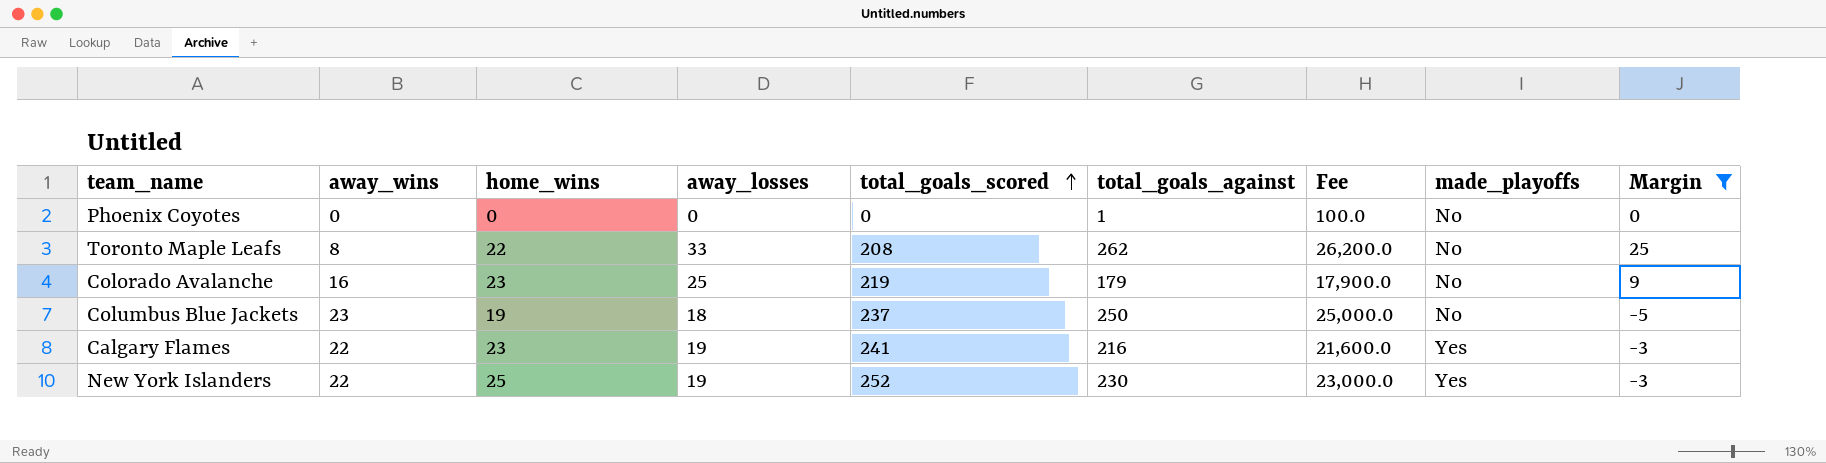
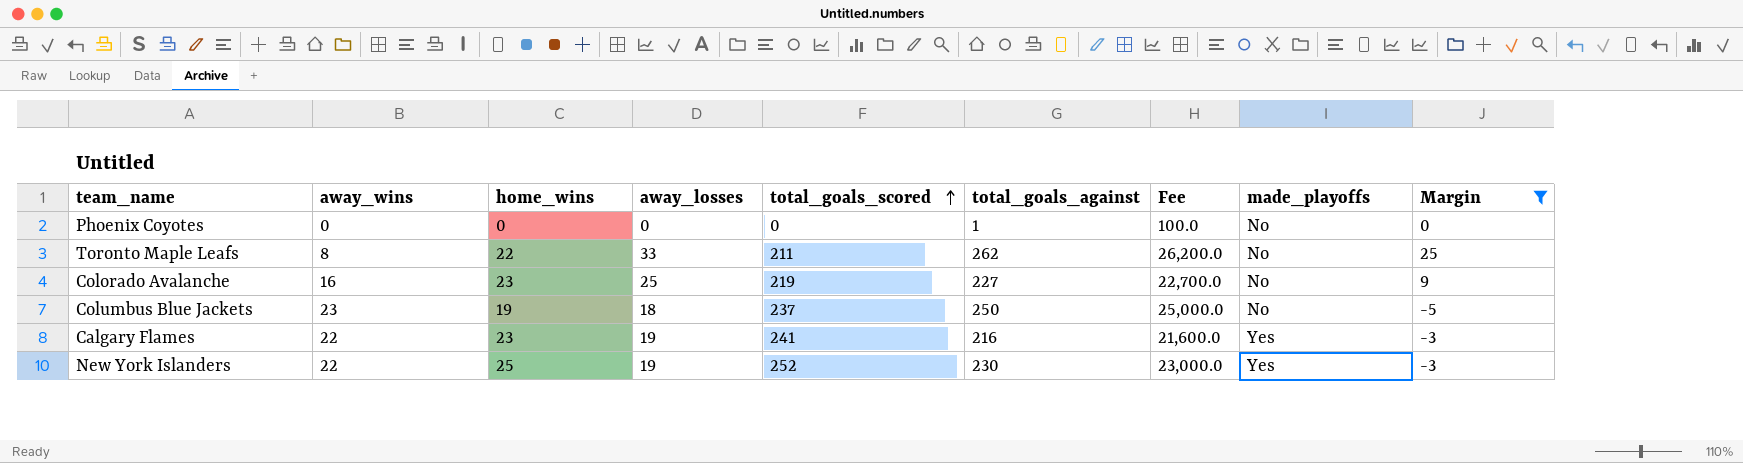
Toronto Maple Leafs | total_goals_scored: 208 -> 211
Colorado Avalanche | total_goals_against: 179 -> 227
Colorado Avalanche | Fee: 17,900.0 -> 22,700.0

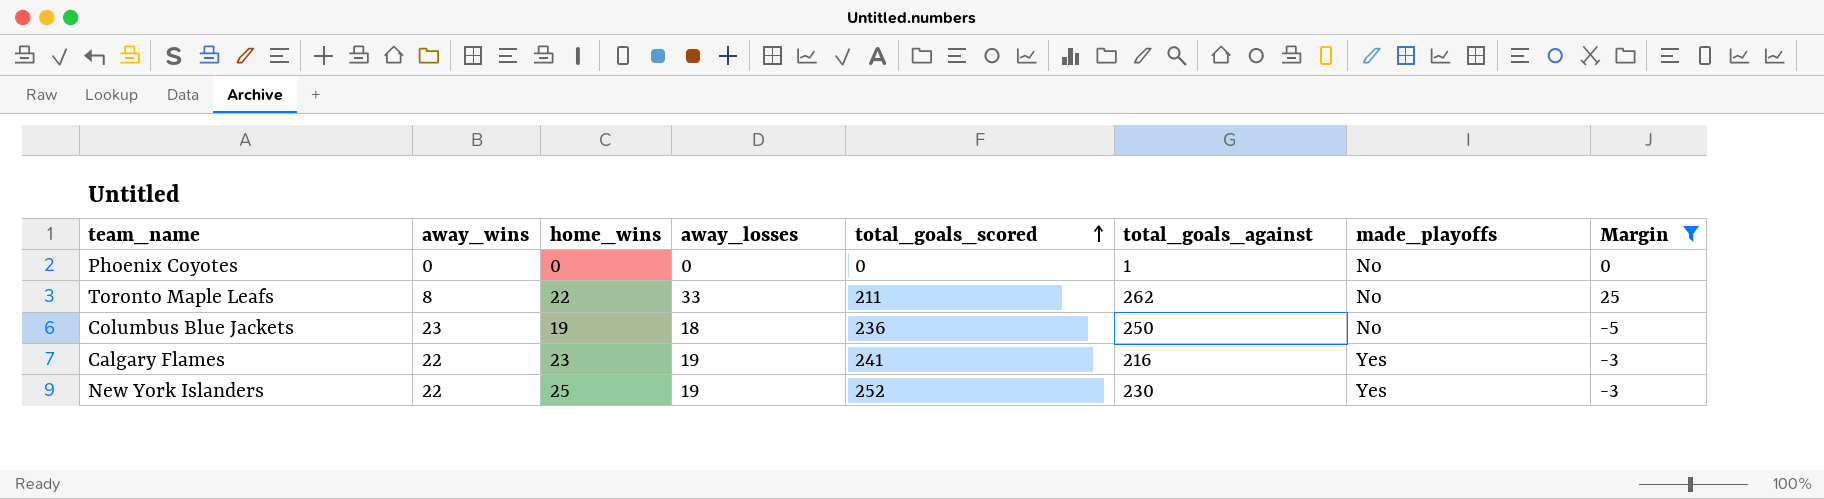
column Fee | formula: [total_goals_against] * 100 -> none
row Colorado Avalanche: 16 | 23 | 25 | 219 | 227 | 22,700.0 | No | 9 -> none
Columbus Blue Jackets | total_goals_scored: 237 -> 236

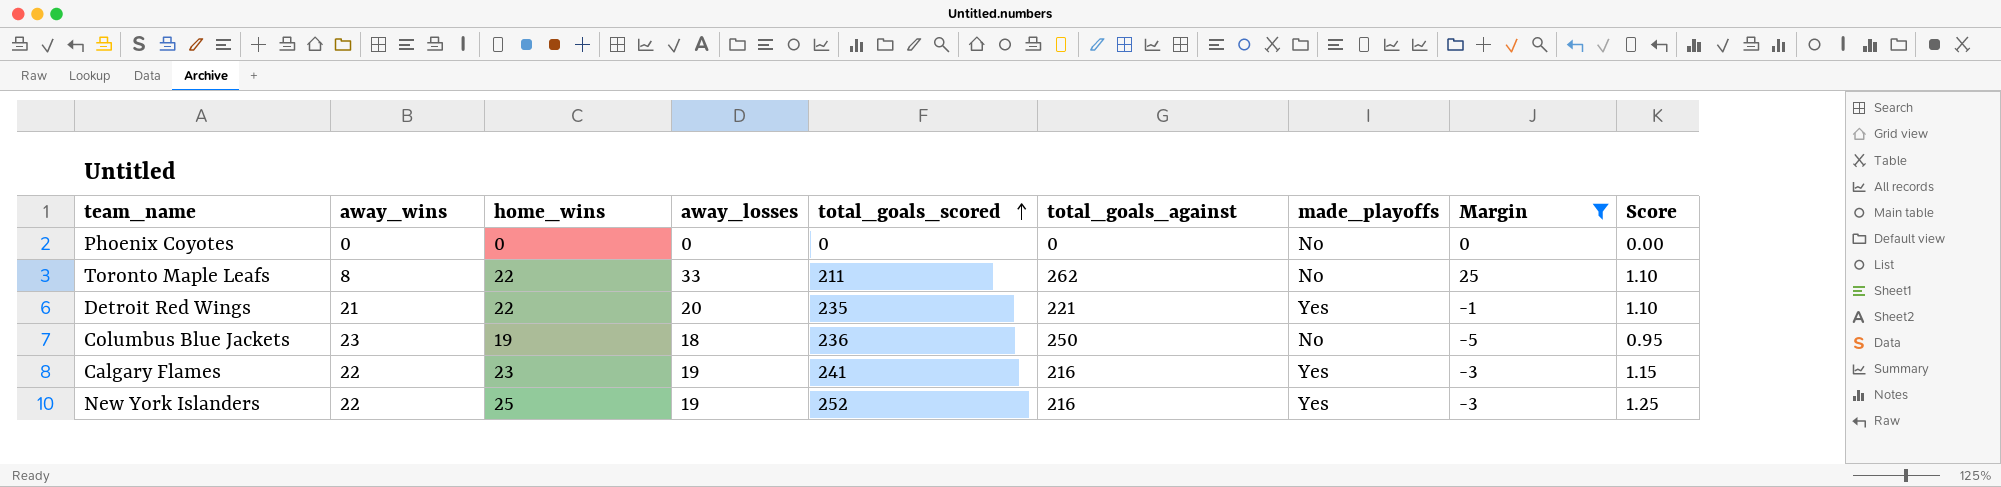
column Score | formula: none -> [home_wins] * 0.05
Phoenix Coyotes | total_goals_against: 1 -> 0
row Detroit Red Wings: none -> 21 | 22 | 20 | 235 | 221 | Yes | -1 | 1.10
New York Islanders | total_goals_against: 230 -> 216

